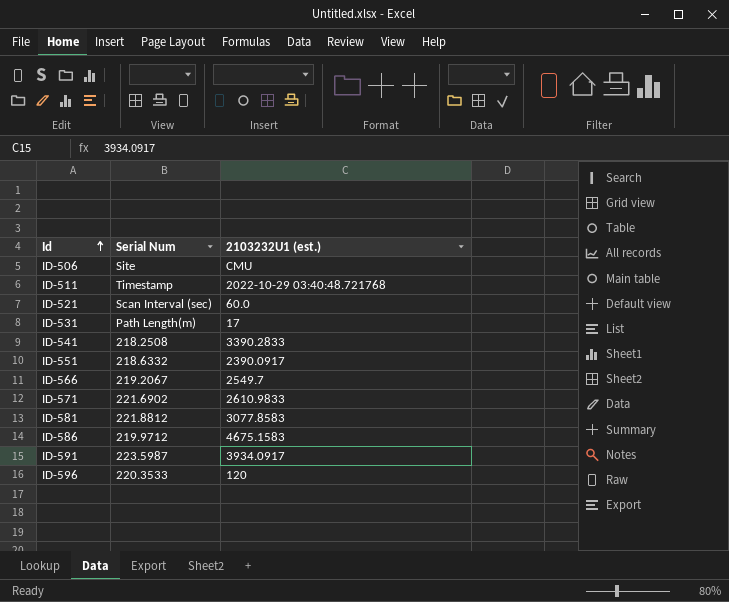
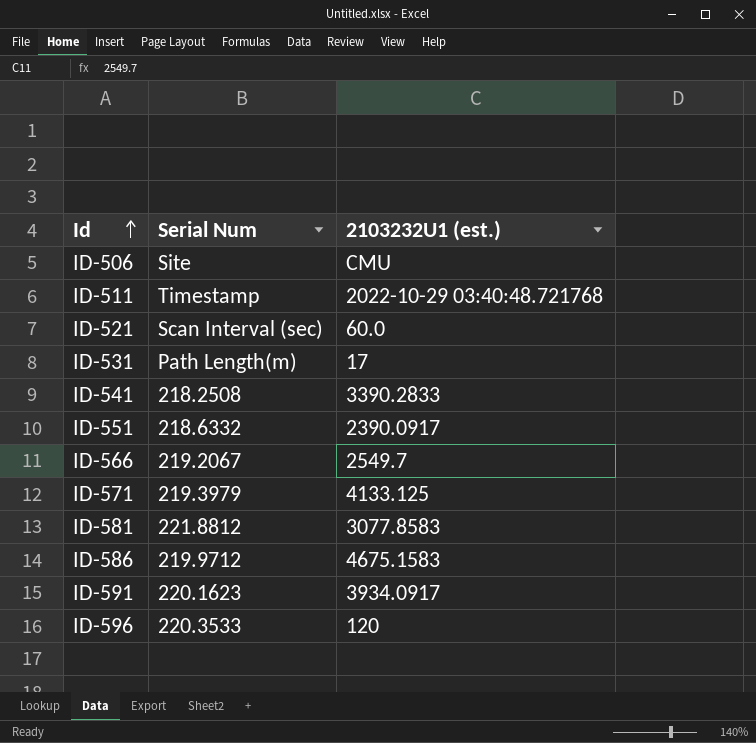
ID-571 | Serial Num: 221.6902 -> 219.3979
ID-571 | 2103232U1 (est.): 2610.9833 -> 4133.125
ID-591 | Serial Num: 223.5987 -> 220.1623

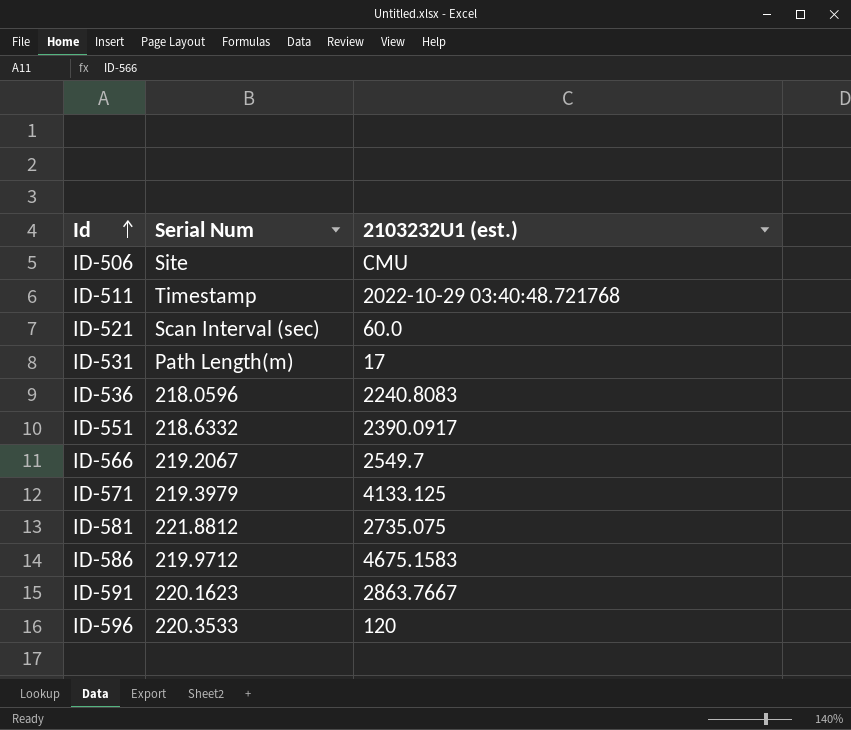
row ID-541: 218.2508 | 3390.2833 -> none
row ID-536: none -> 218.0596 | 2240.8083
ID-581 | 2103232U1 (est.): 3077.8583 -> 2735.075
ID-591 | 2103232U1 (est.): 3934.0917 -> 2863.7667

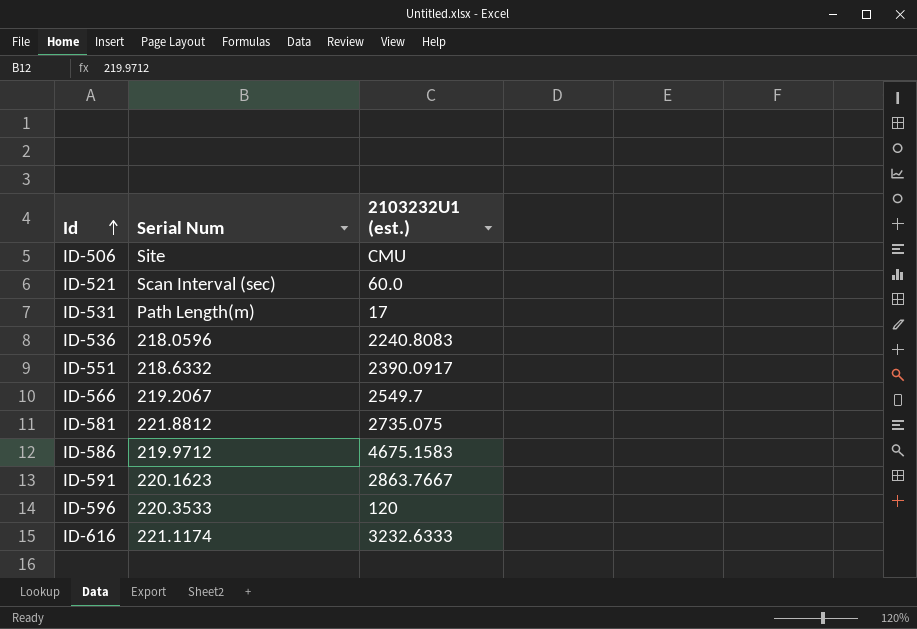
row ID-511: Timestamp | 2022-10-29 03:40:48.721768 -> none
row ID-571: 219.3979 | 4133.125 -> none
row ID-616: none -> 221.1174 | 3232.6333

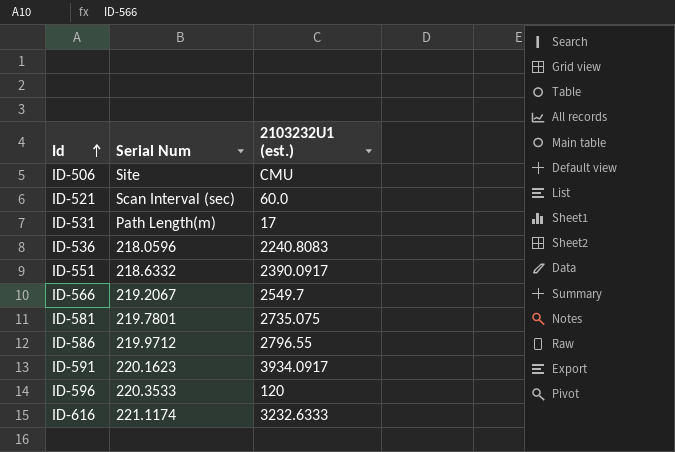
ID-581 | Serial Num: 221.8812 -> 219.7801
ID-586 | 2103232U1 (est.): 4675.1583 -> 2796.55
ID-591 | 2103232U1 (est.): 2863.7667 -> 3934.0917

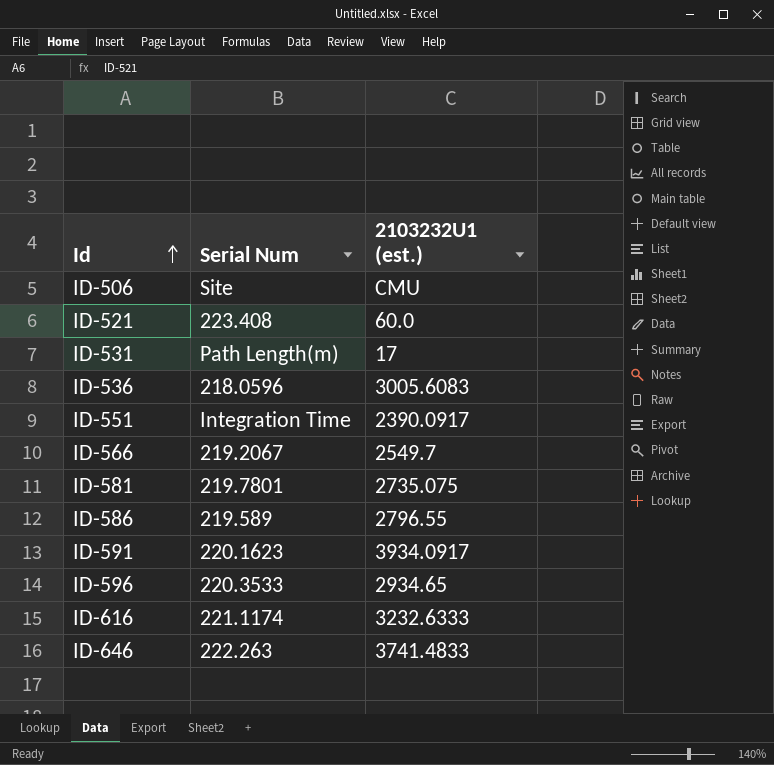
ID-521 | Serial Num: Scan Interval (sec) -> 223.408
ID-536 | 2103232U1 (est.): 2240.8083 -> 3005.6083
ID-551 | Serial Num: 218.6332 -> Integration Time
ID-586 | Serial Num: 219.9712 -> 219.589
ID-596 | 2103232U1 (est.): 120 -> 2934.65
row ID-646: none -> 222.263 | 3741.4833

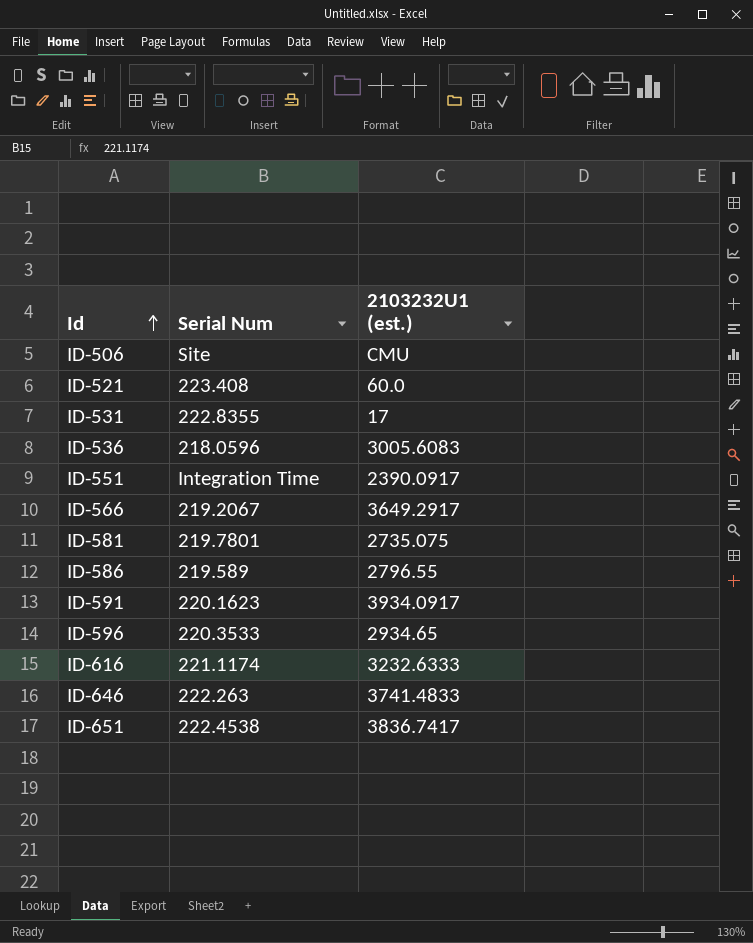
ID-531 | Serial Num: Path Length(m) -> 222.8355
ID-566 | 2103232U1 (est.): 2549.7 -> 3649.2917
row ID-651: none -> 222.4538 | 3836.7417

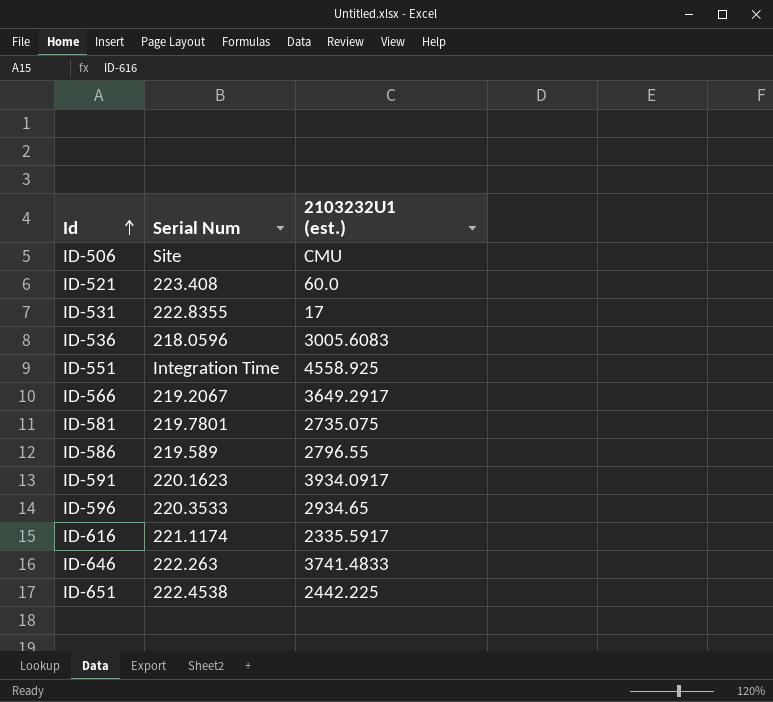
ID-551 | 2103232U1 (est.): 2390.0917 -> 4558.925
ID-616 | 2103232U1 (est.): 3232.6333 -> 2335.5917
ID-651 | 2103232U1 (est.): 3836.7417 -> 2442.225

